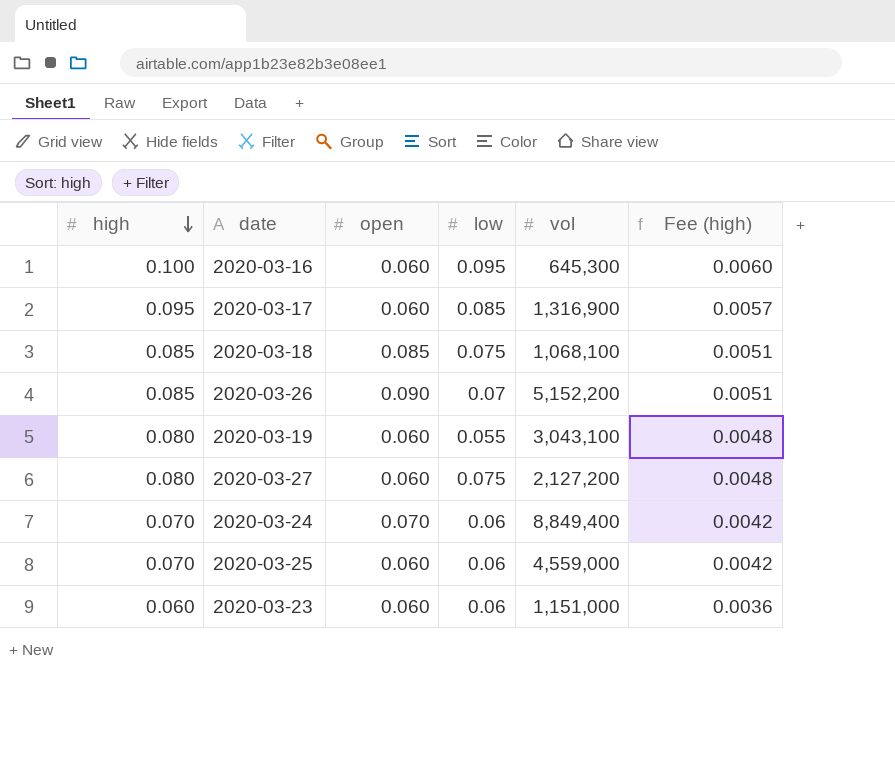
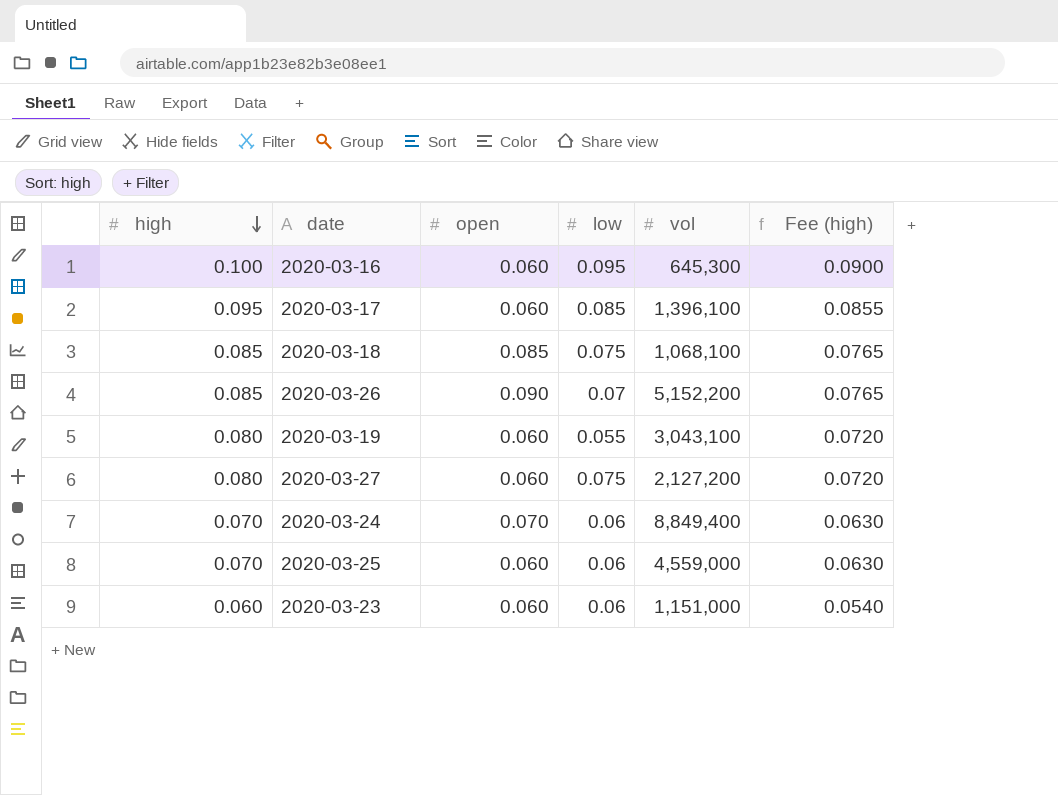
column Fee (high) | formula: [high] * 0.06 -> [high] * 0.9
2020-03-17 | vol: 1,316,900 -> 1,396,100

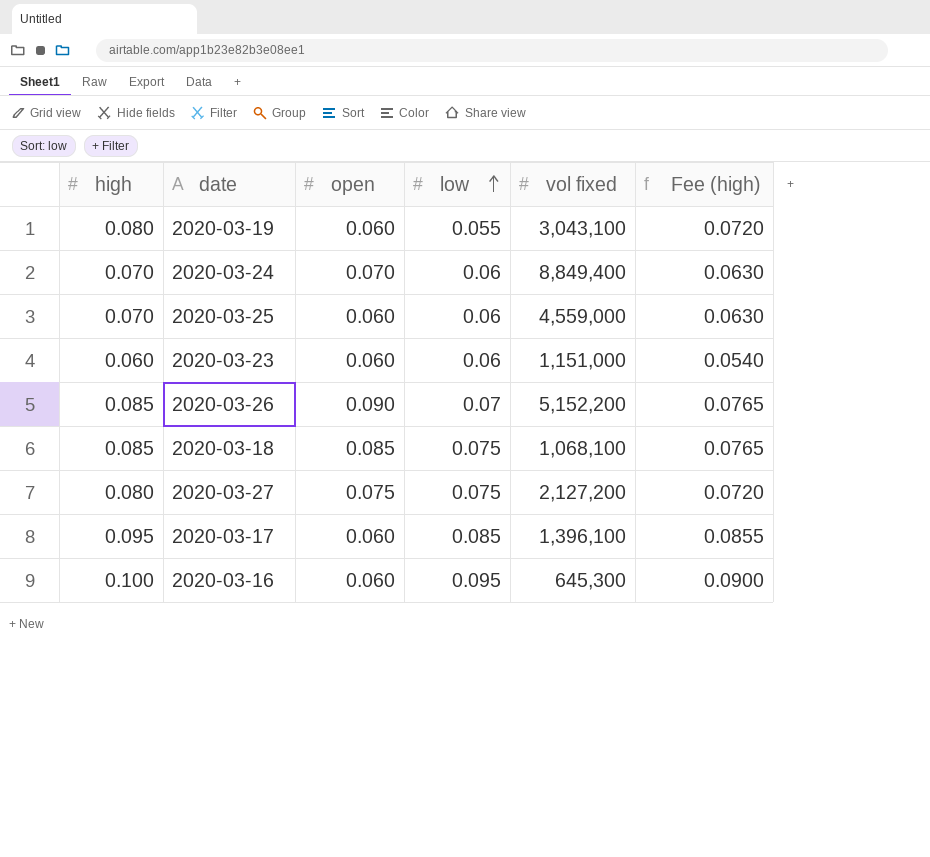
row order: high descending -> low ascending
column name: vol -> vol fixed
2020-03-27 | open: 0.060 -> 0.075

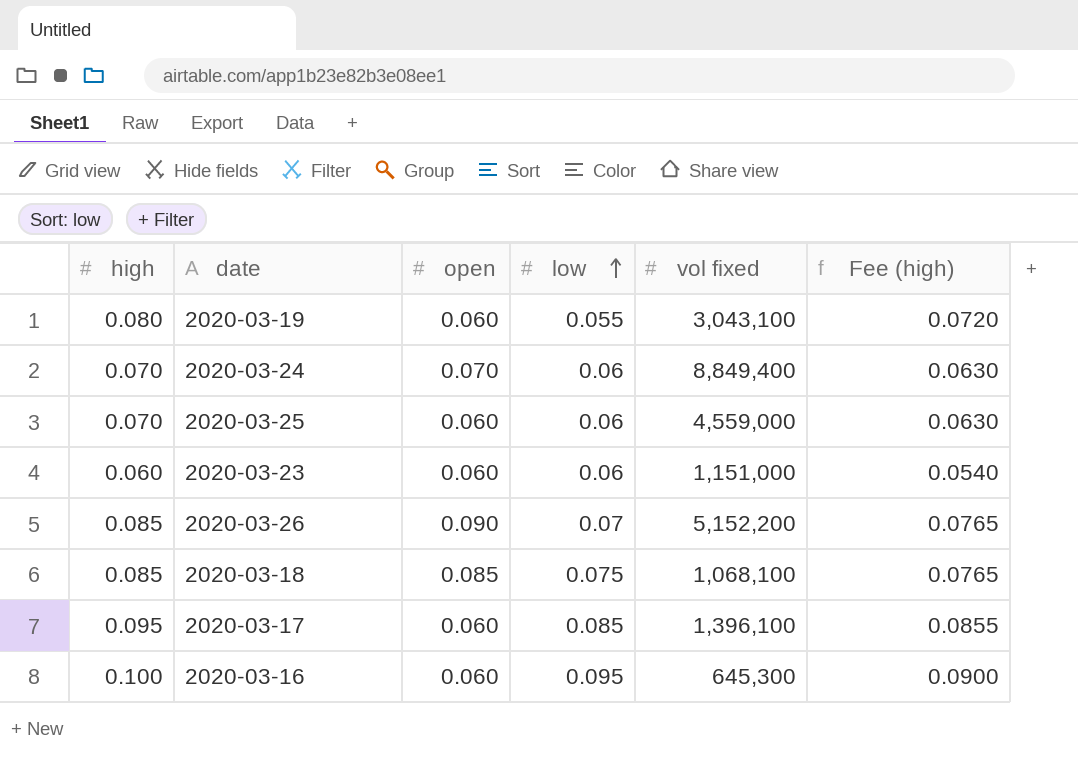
row 2020-03-27: 0.080 | 0.075 | 0.075 | 2,127,200 | 0.0720 -> none

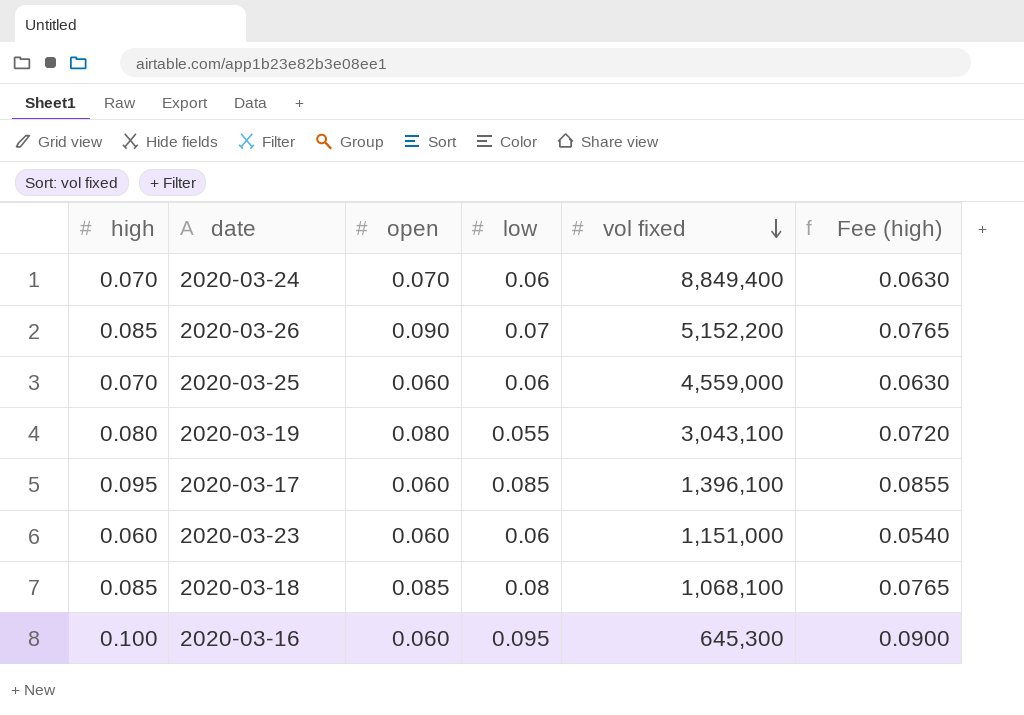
row order: low ascending -> vol fixed descending
2020-03-19 | open: 0.060 -> 0.080
2020-03-18 | low: 0.075 -> 0.08

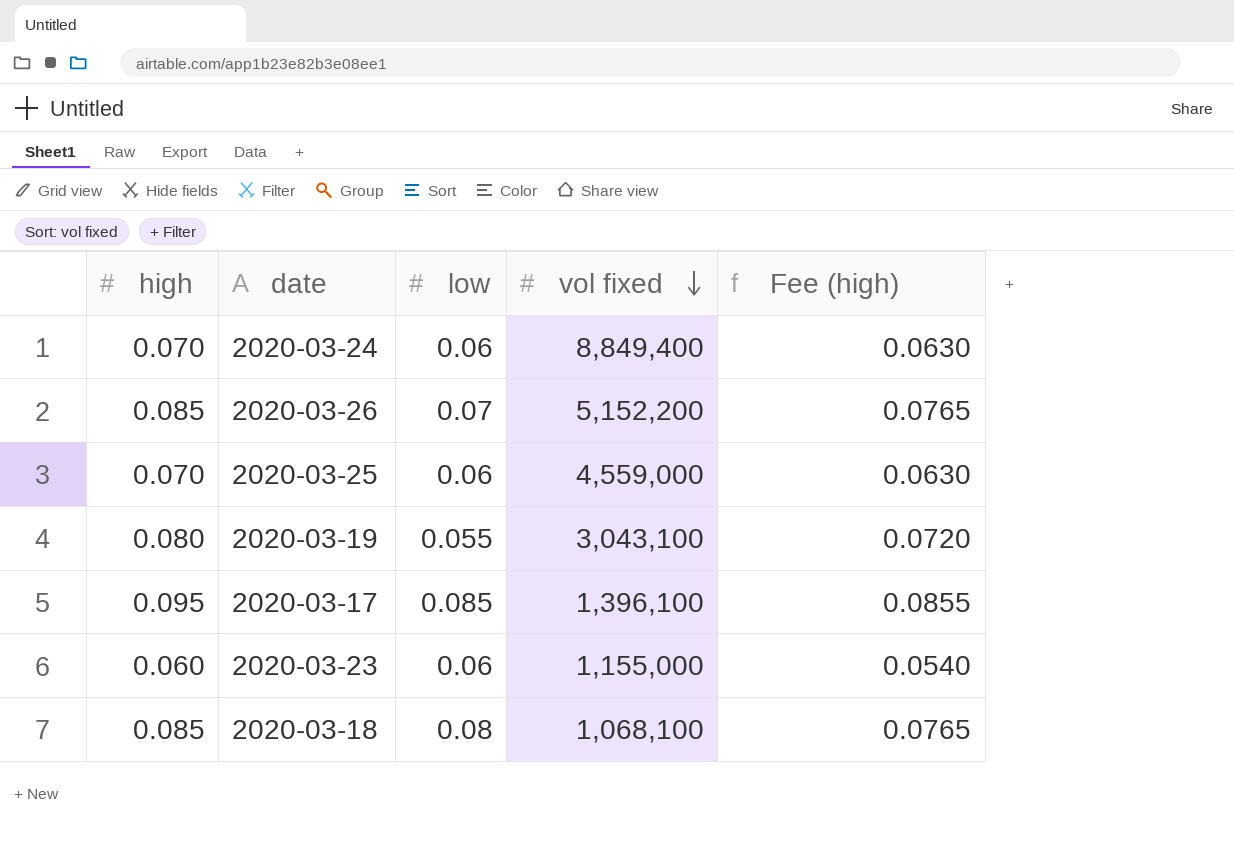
column open | position: 3 -> none
row 2020-03-16: 0.100 | 0.060 | 0.095 | 645,300 | 0.0900 -> none
2020-03-23 | vol fixed: 1,151,000 -> 1,155,000

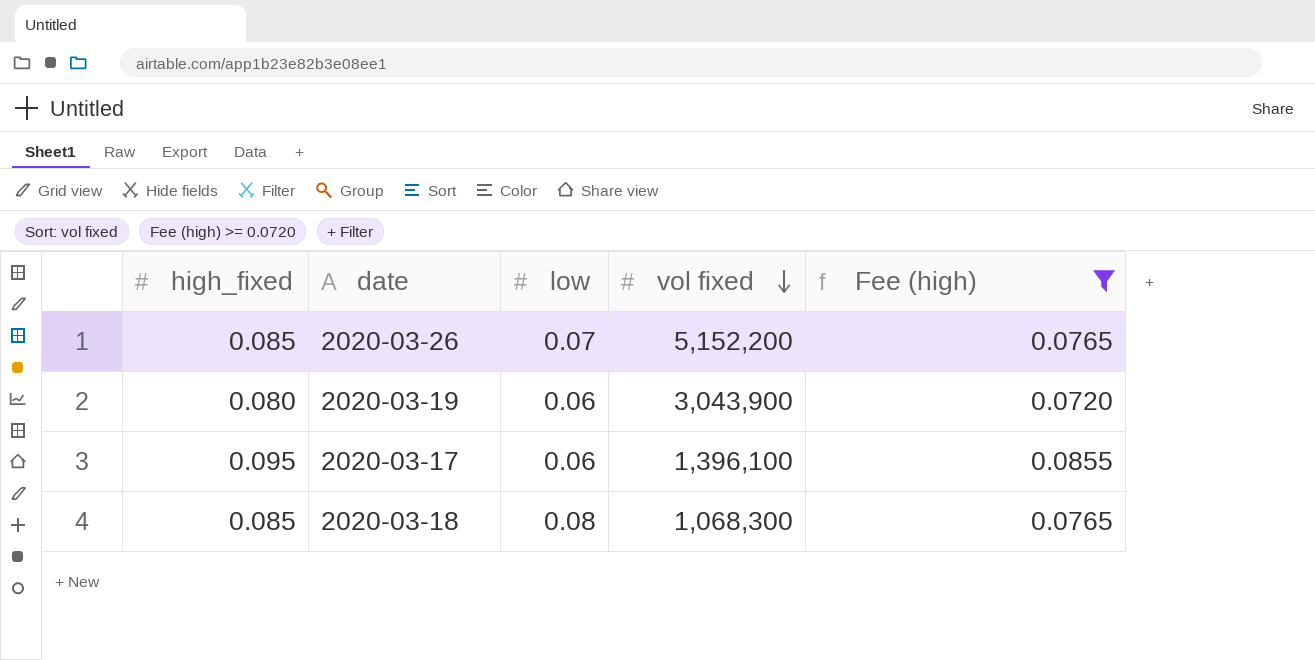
filter: none -> Fee (high) >= 0.0720
column name: high -> high_fixed
2020-03-19 | low: 0.055 -> 0.06
2020-03-19 | vol fixed: 3,043,100 -> 3,043,900
2020-03-17 | low: 0.085 -> 0.06
2020-03-18 | vol fixed: 1,068,100 -> 1,068,300

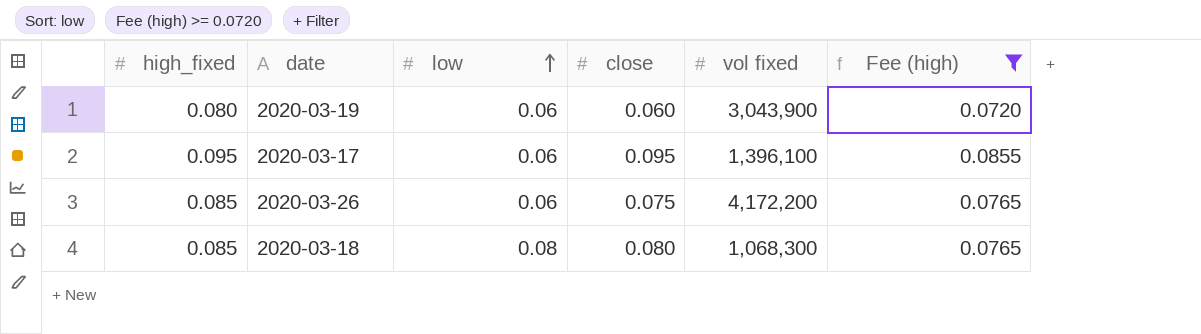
row order: vol fixed descending -> low ascending
column close | position: none -> 4
2020-03-26 | low: 0.07 -> 0.06
2020-03-26 | vol fixed: 5,152,200 -> 4,172,200

